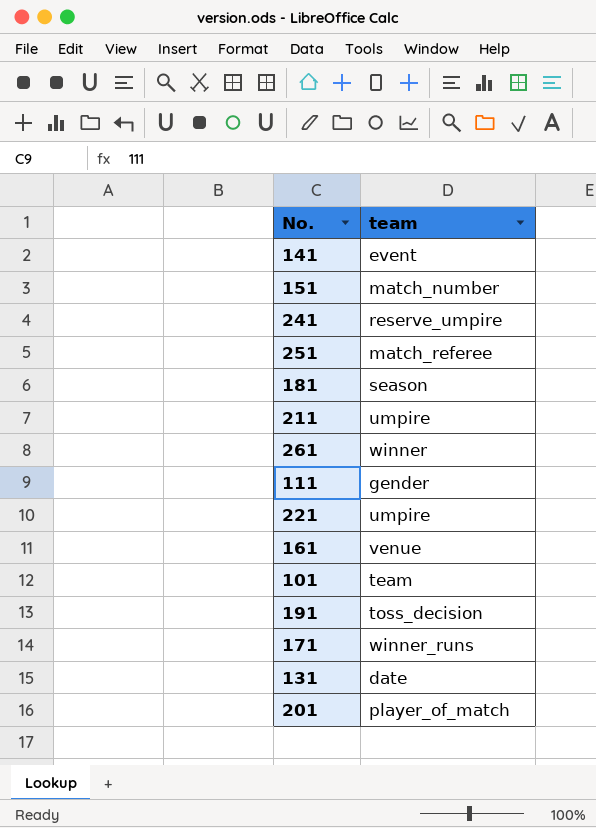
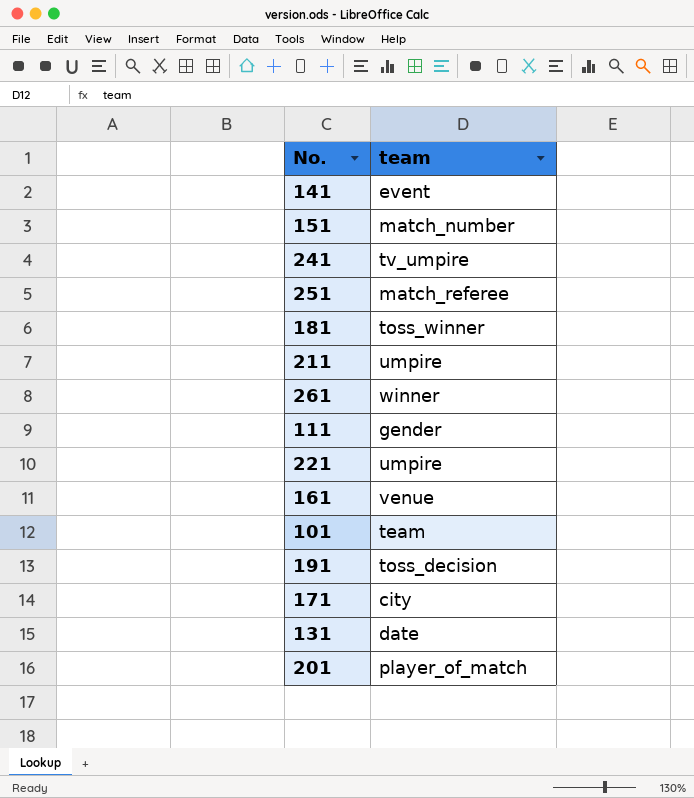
241 | team: reserve_umpire -> tv_umpire
181 | team: season -> toss_winner
171 | team: winner_runs -> city

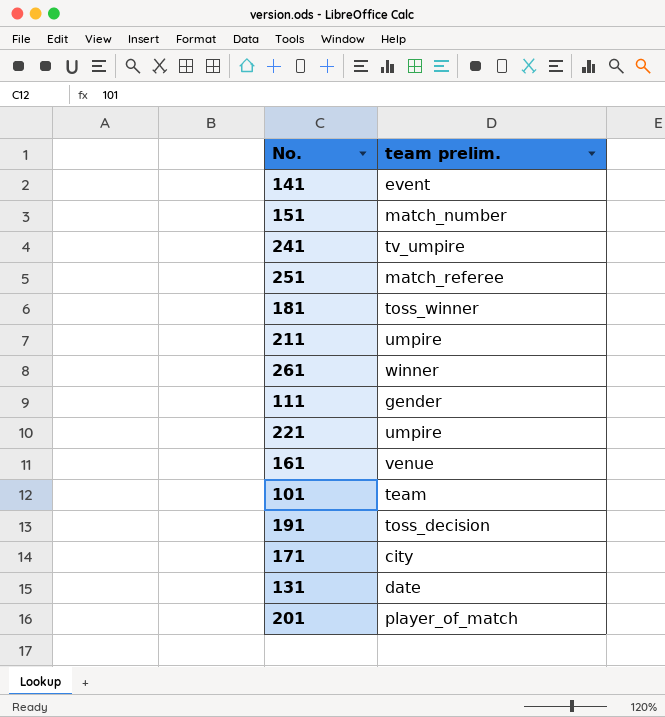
column name: team -> team prelim.

